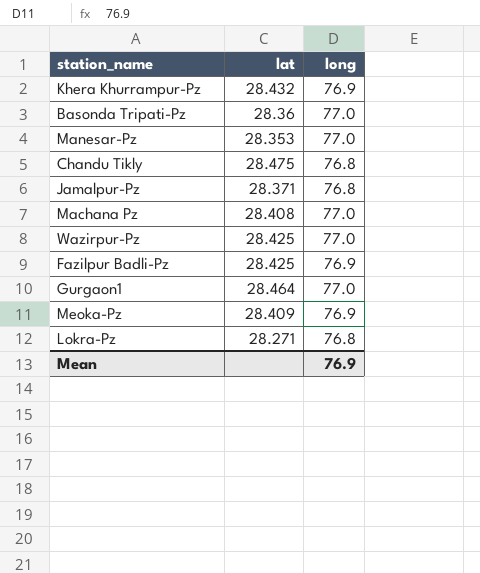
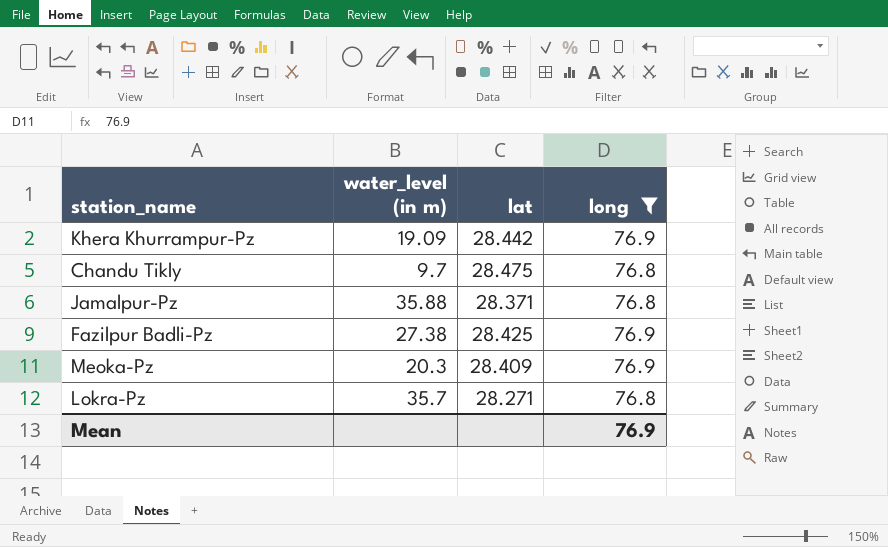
filter: none -> long != 77.0
column water_level (in m) | position: none -> 2
Khera Khurrampur-Pz | lat: 28.432 -> 28.442

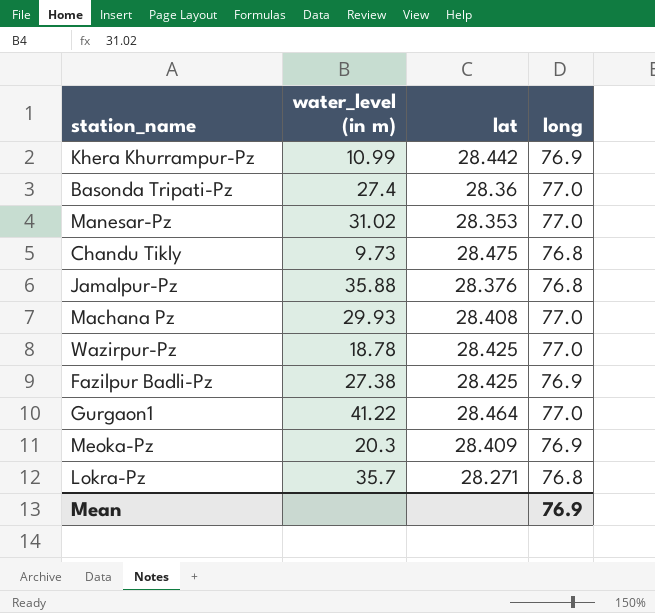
filter: long != 77.0 -> none
Khera Khurrampur-Pz | water_level (in m): 19.09 -> 10.99
Chandu Tikly | water_level (in m): 9.7 -> 9.73
Jamalpur-Pz | lat: 28.371 -> 28.376

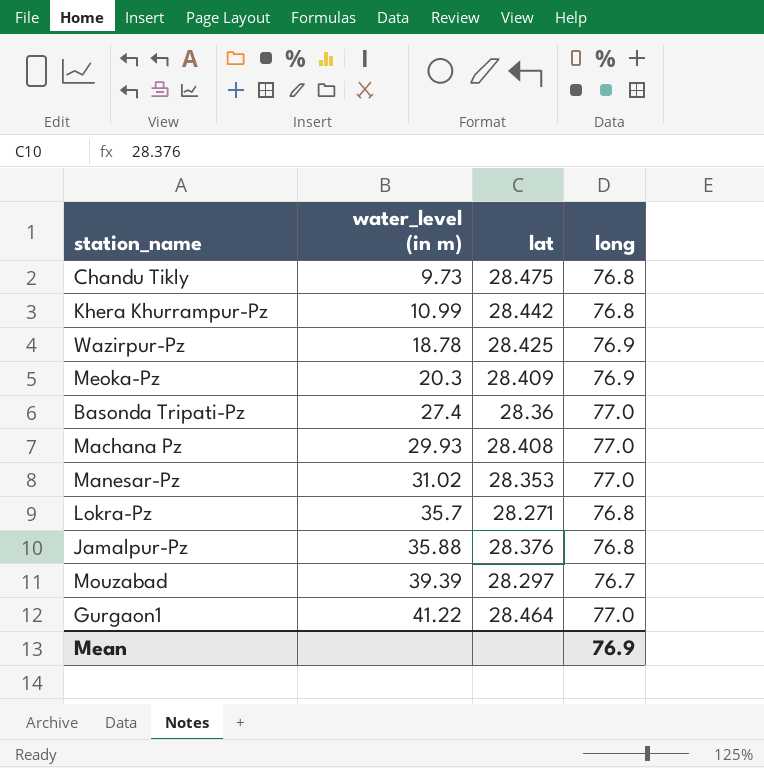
row order: none -> water_level (in m) ascending
row Fazilpur Badli-Pz: 27.38 | 28.425 | 76.9 -> none
Khera Khurrampur-Pz | long: 76.9 -> 76.8
Wazirpur-Pz | long: 77.0 -> 76.9
row Mouzabad: none -> 39.39 | 28.297 | 76.7

